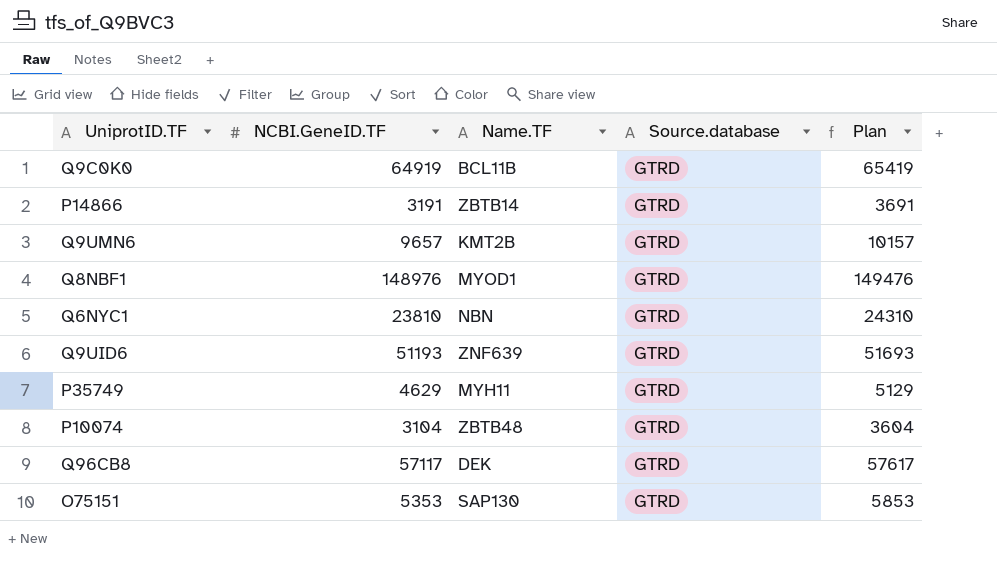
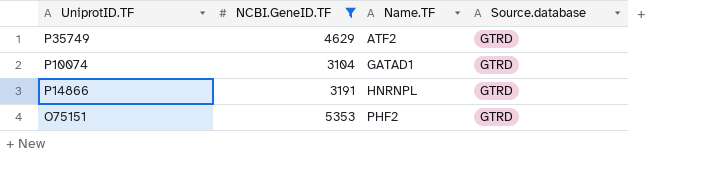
filter: none -> NCBI.GeneID.TF <= 5353
row order: none -> Name.TF ascending
column Plan | formula: [NCBI.GeneID.TF] + 500 -> none
P35749 | Name.TF: MYH11 -> ATF2
P10074 | Name.TF: ZBTB48 -> GATAD1
P14866 | Name.TF: ZBTB14 -> HNRNPL
O75151 | Name.TF: SAP130 -> PHF2

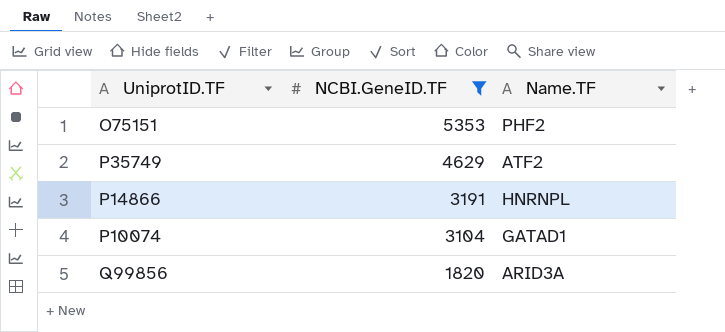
row order: Name.TF ascending -> NCBI.GeneID.TF descending
column Source.database | position: 4 -> none
row Q99856: none -> 1820 | ARID3A

